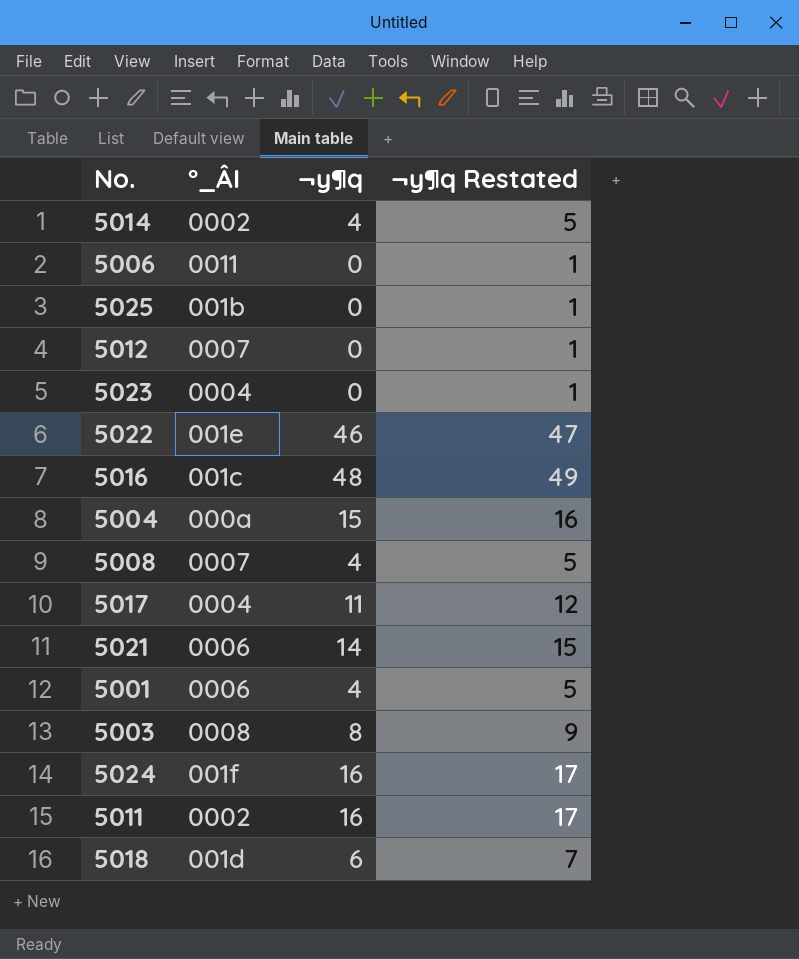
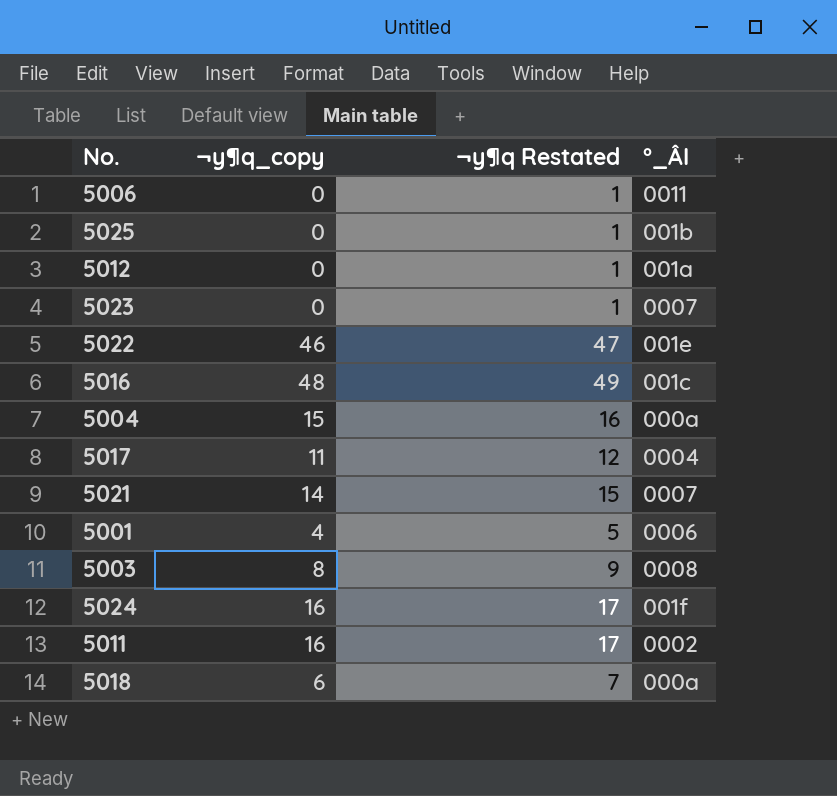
column name: ¬y¶q -> ¬y¶q_copy
column °_ÂI | position: 2 -> 4
row 5014: 0002 | 4 | 5 -> none
row 5008: 0007 | 4 | 5 -> none
5012 | °_ÂI: 0007 -> 001a
5023 | °_ÂI: 0004 -> 0007
5021 | °_ÂI: 0006 -> 0007
5018 | °_ÂI: 001d -> 000a

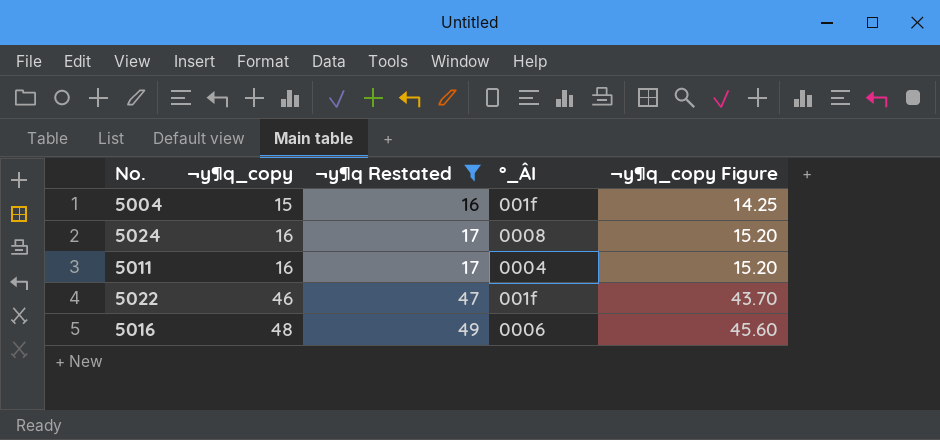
filter: none -> ¬y¶q Restated >= 16
row order: none -> ¬y¶q_copy ascending
column ¬y¶q_copy Figure | formula: none -> [¬y¶q_copy] * 0.95
5004 | °_ÂI: 000a -> 001f
5024 | °_ÂI: 001f -> 0008
5011 | °_ÂI: 0002 -> 0004
5022 | °_ÂI: 001e -> 001f
5016 | °_ÂI: 001c -> 0006

